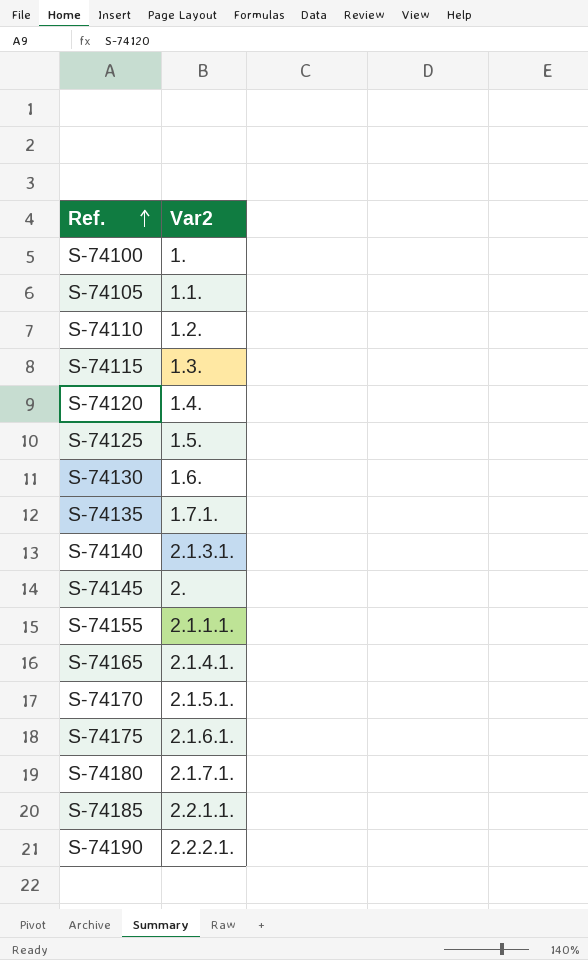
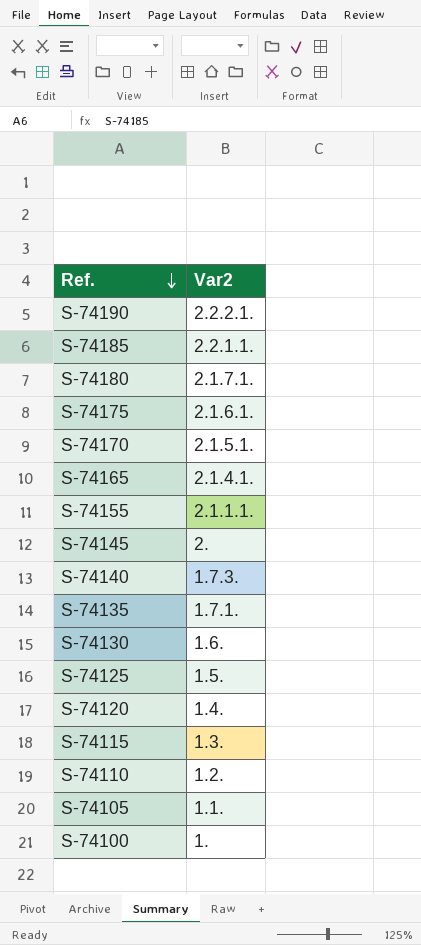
row order: Ref. ascending -> Ref. descending
S-74140 | Var2: 2.1.3.1. -> 1.7.3.

